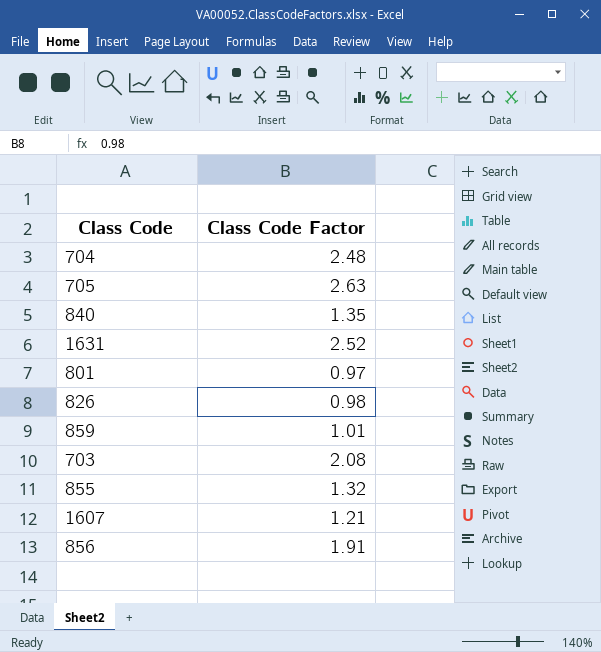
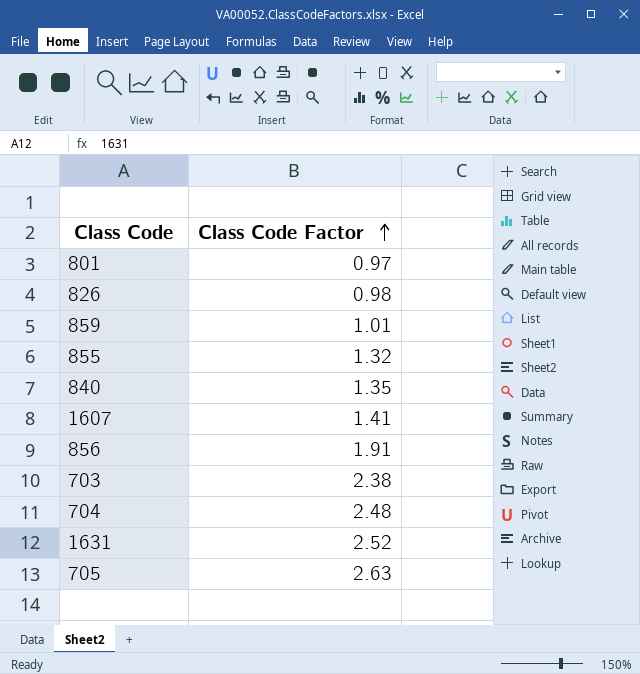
row order: none -> Class Code Factor ascending
1607 | Class Code Factor: 1.21 -> 1.41
703 | Class Code Factor: 2.08 -> 2.38

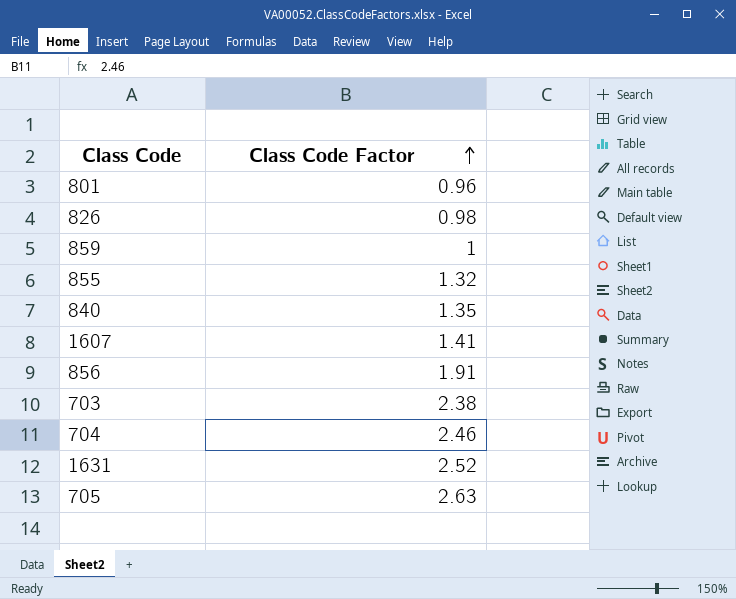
801 | Class Code Factor: 0.97 -> 0.96
859 | Class Code Factor: 1.01 -> 1
704 | Class Code Factor: 2.48 -> 2.46

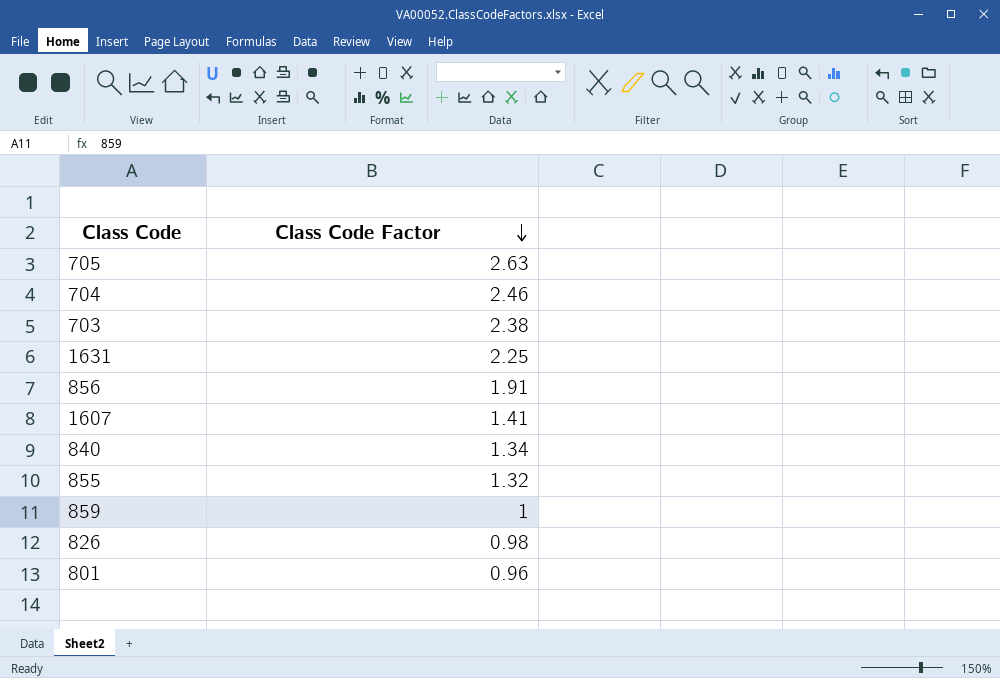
row order: Class Code Factor ascending -> Class Code Factor descending
1631 | Class Code Factor: 2.52 -> 2.25
840 | Class Code Factor: 1.35 -> 1.34

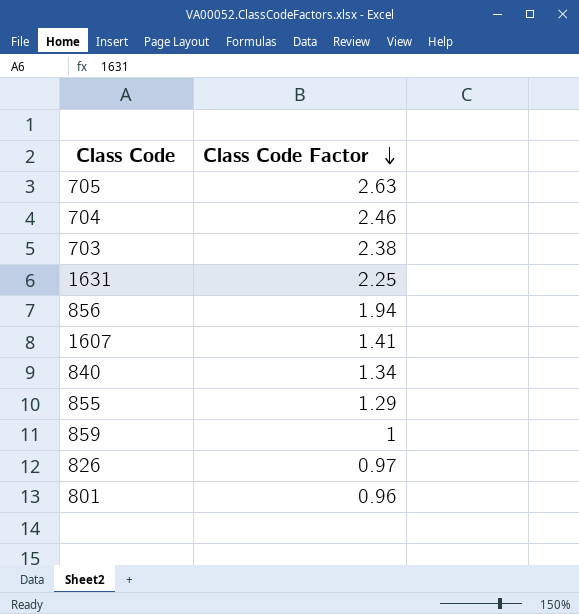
856 | Class Code Factor: 1.91 -> 1.94
855 | Class Code Factor: 1.32 -> 1.29
826 | Class Code Factor: 0.98 -> 0.97

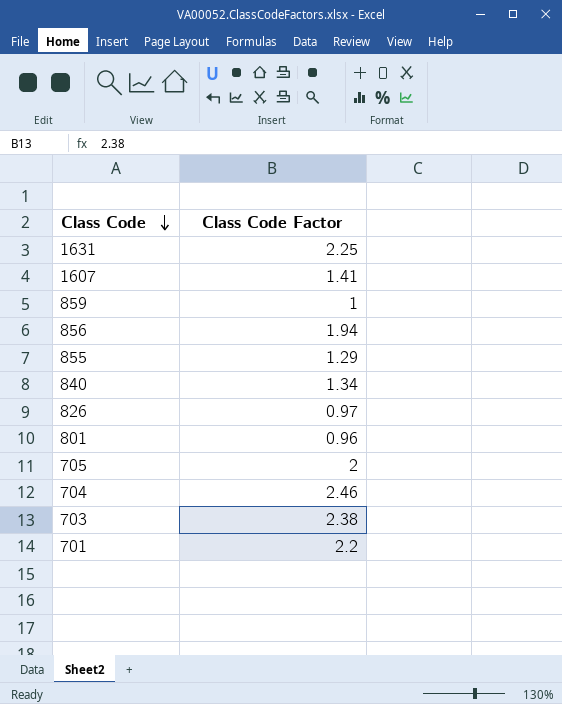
row order: Class Code Factor descending -> Class Code descending
705 | Class Code Factor: 2.63 -> 2
row 701: none -> 2.2

